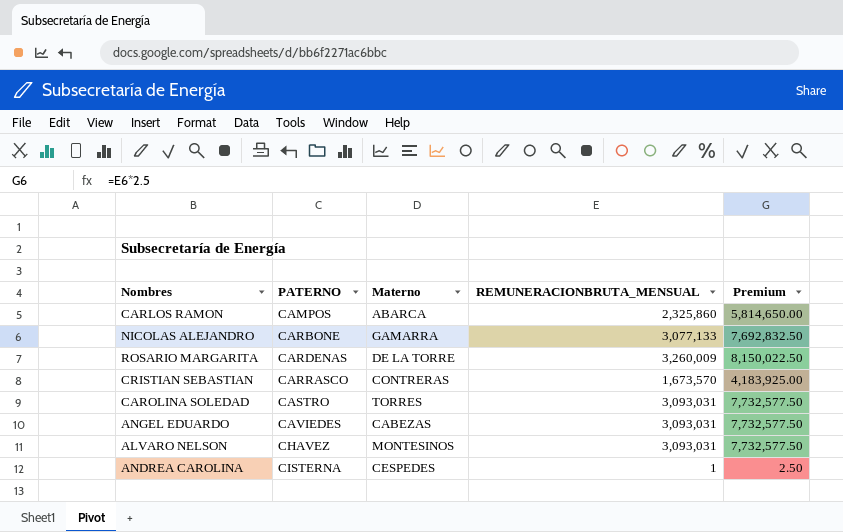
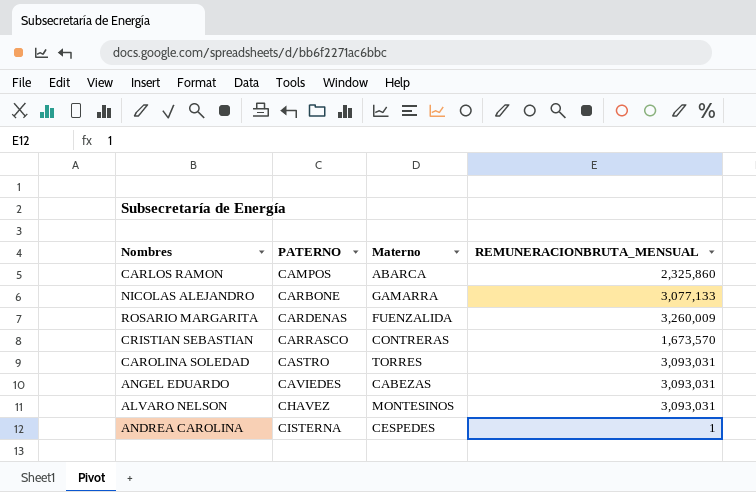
column Premium | formula: [REMUNERACIONBRUTA_MENSUAL] * 2.5 -> none
ROSARIO MARGARITA | Materno: DE LA TORRE -> FUENZALIDA

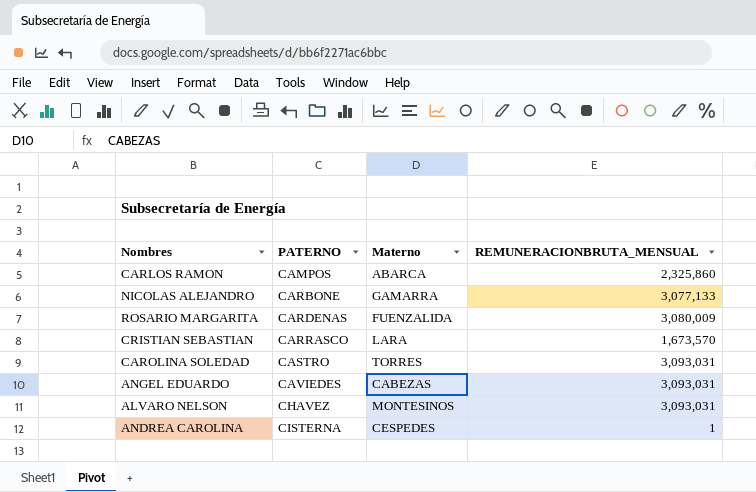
ROSARIO MARGARITA | REMUNERACIONBRUTA_MENSUAL: 3,260,009 -> 3,080,009
CRISTIAN SEBASTIAN | Materno: CONTRERAS -> LARA

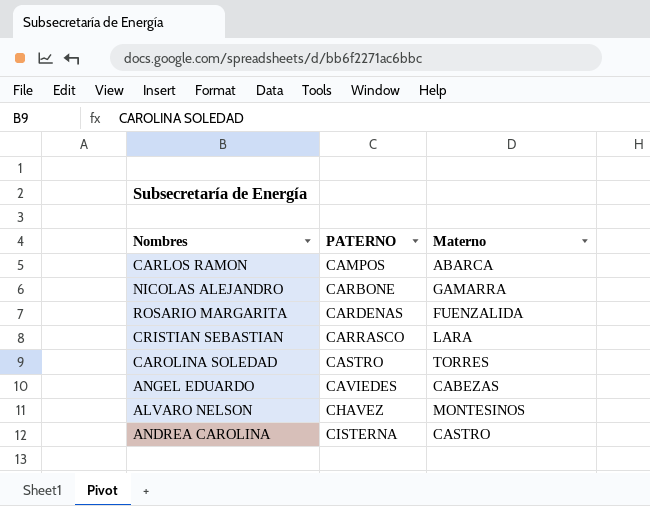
column REMUNERACIONBRUTA_MENSUAL | position: 4 -> none
ANDREA CAROLINA | Materno: CESPEDES -> CASTRO

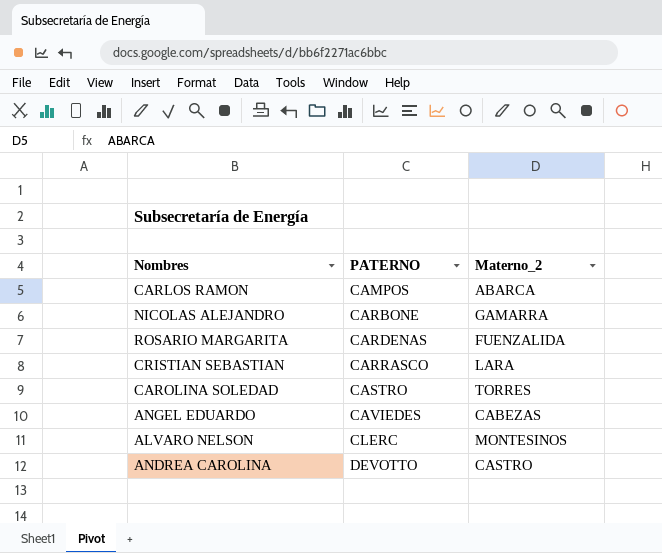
column name: Materno -> Materno_2
ALVARO NELSON | PATERNO: CHAVEZ -> CLERC
ANDREA CAROLINA | PATERNO: CISTERNA -> DEVOTTO

